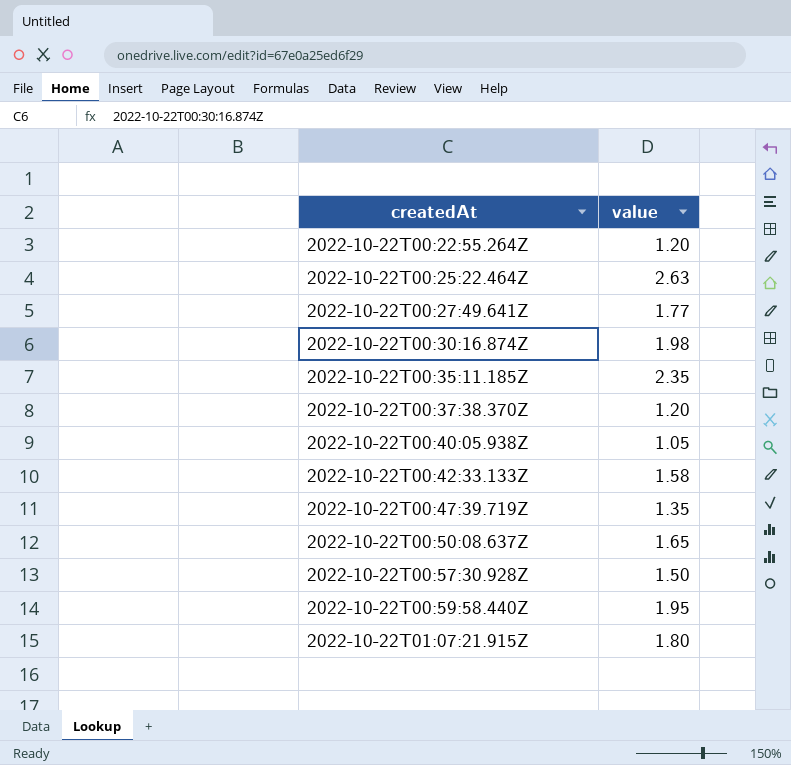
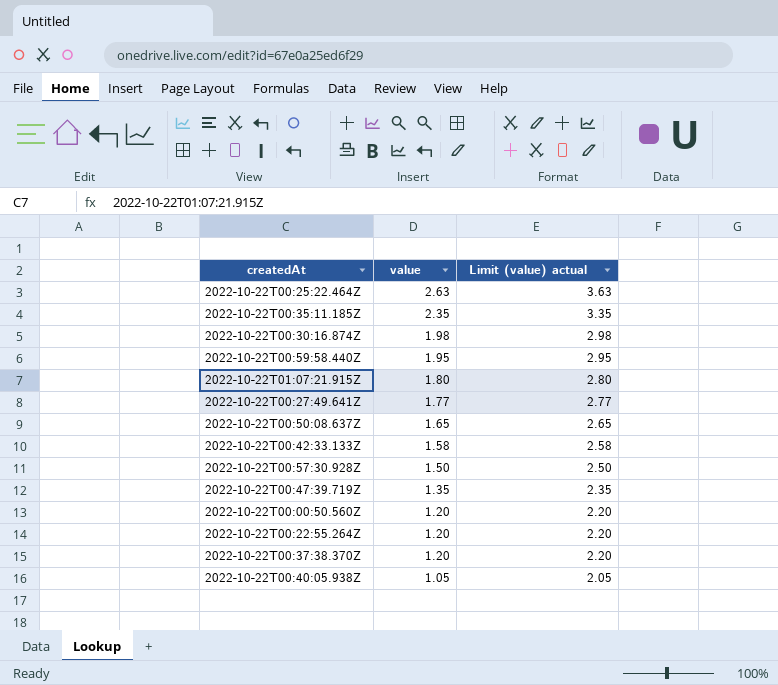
row order: createdAt ascending -> value descending
column Limit (value) actual | formula: none -> [value] + 1
row 2022-10-22T00:00:50.560Z: none -> 1.20 | 2.20

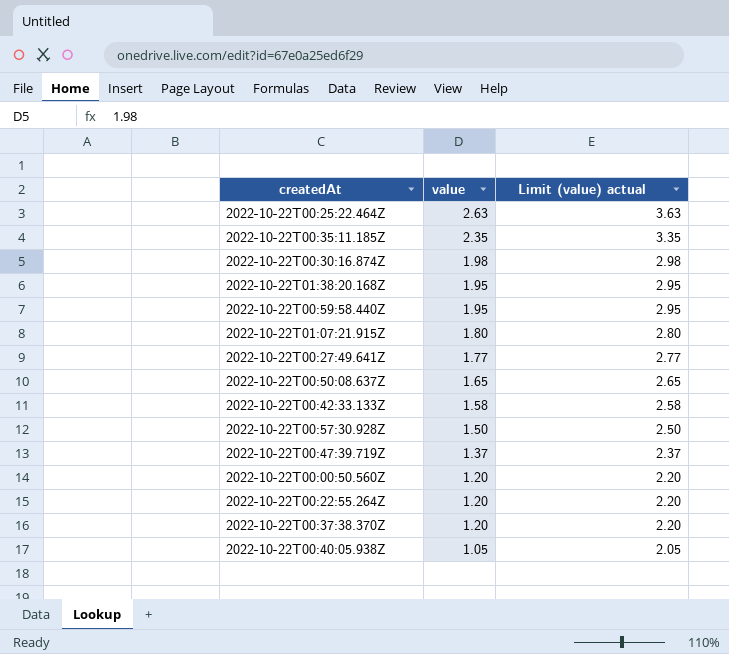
row 2022-10-22T01:38:20.168Z: none -> 1.95 | 2.95
2022-10-22T00:47:39.719Z | value: 1.35 -> 1.37
2022-10-22T00:47:39.719Z | Limit (value) actual: 2.35 -> 2.37

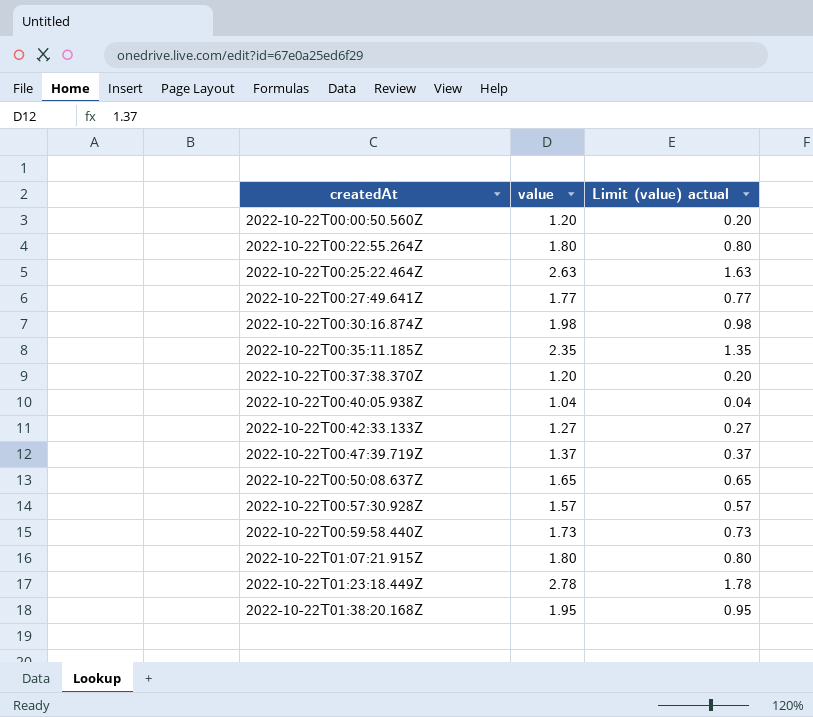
row order: value descending -> createdAt ascending
column Limit (value) actual | formula: [value] + 1 -> [value] - 1
2022-10-22T00:22:55.264Z | value: 1.20 -> 1.80
2022-10-22T00:40:05.938Z | value: 1.05 -> 1.04
2022-10-22T00:42:33.133Z | value: 1.58 -> 1.27
2022-10-22T00:57:30.928Z | value: 1.50 -> 1.57
2022-10-22T00:59:58.440Z | value: 1.95 -> 1.73
row 2022-10-22T01:23:18.449Z: none -> 2.78 | 1.78

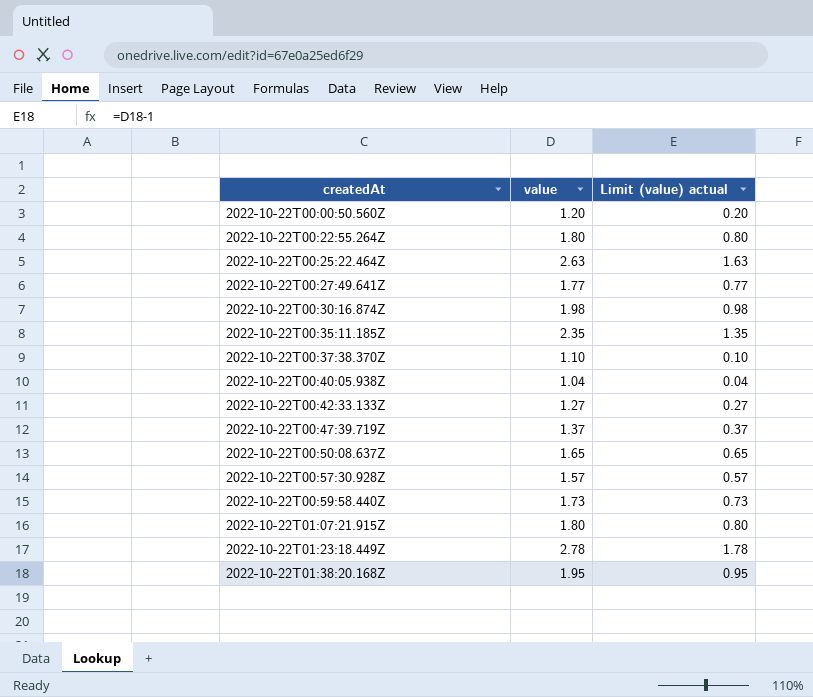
2022-10-22T00:37:38.370Z | value: 1.20 -> 1.10
2022-10-22T00:37:38.370Z | Limit (value) actual: 0.20 -> 0.10

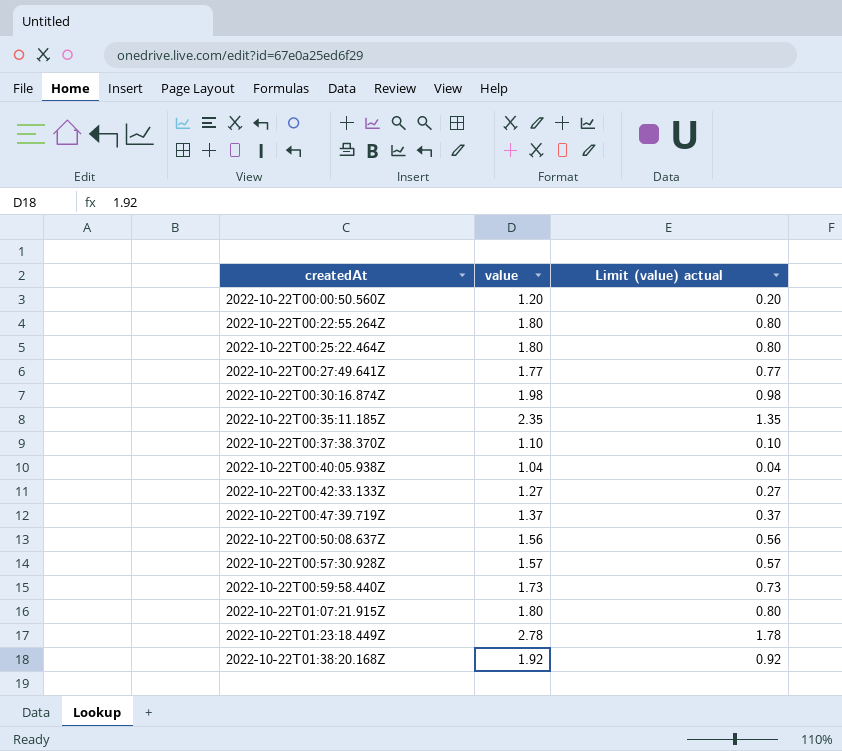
2022-10-22T00:25:22.464Z | value: 2.63 -> 1.80
2022-10-22T00:25:22.464Z | Limit (value) actual: 1.63 -> 0.80
2022-10-22T00:50:08.637Z | value: 1.65 -> 1.56
2022-10-22T00:50:08.637Z | Limit (value) actual: 0.65 -> 0.56
2022-10-22T01:38:20.168Z | value: 1.95 -> 1.92
2022-10-22T01:38:20.168Z | Limit (value) actual: 0.95 -> 0.92

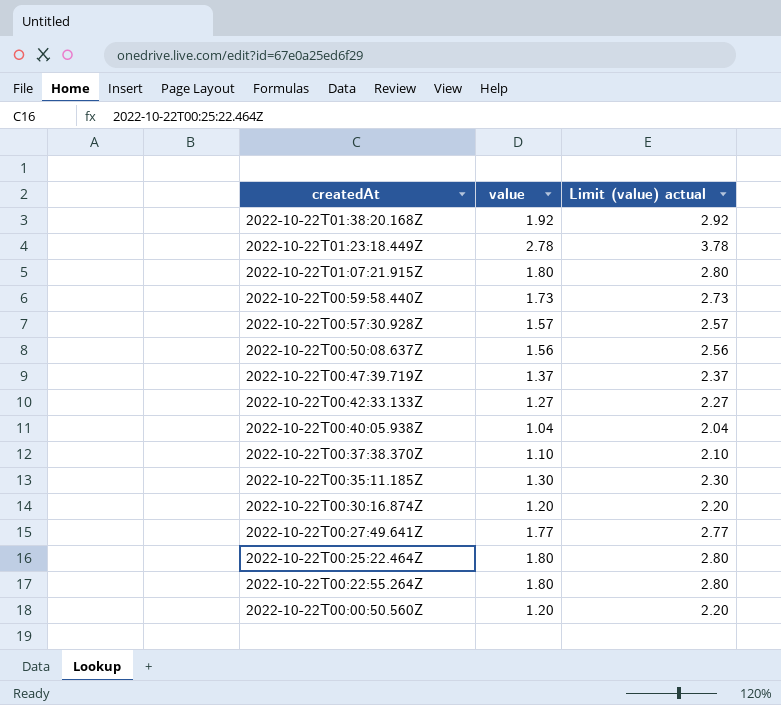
row order: createdAt ascending -> createdAt descending
column Limit (value) actual | formula: [value] - 1 -> [value] + 1
2022-10-22T00:35:11.185Z | value: 2.35 -> 1.30
2022-10-22T00:30:16.874Z | value: 1.98 -> 1.20

